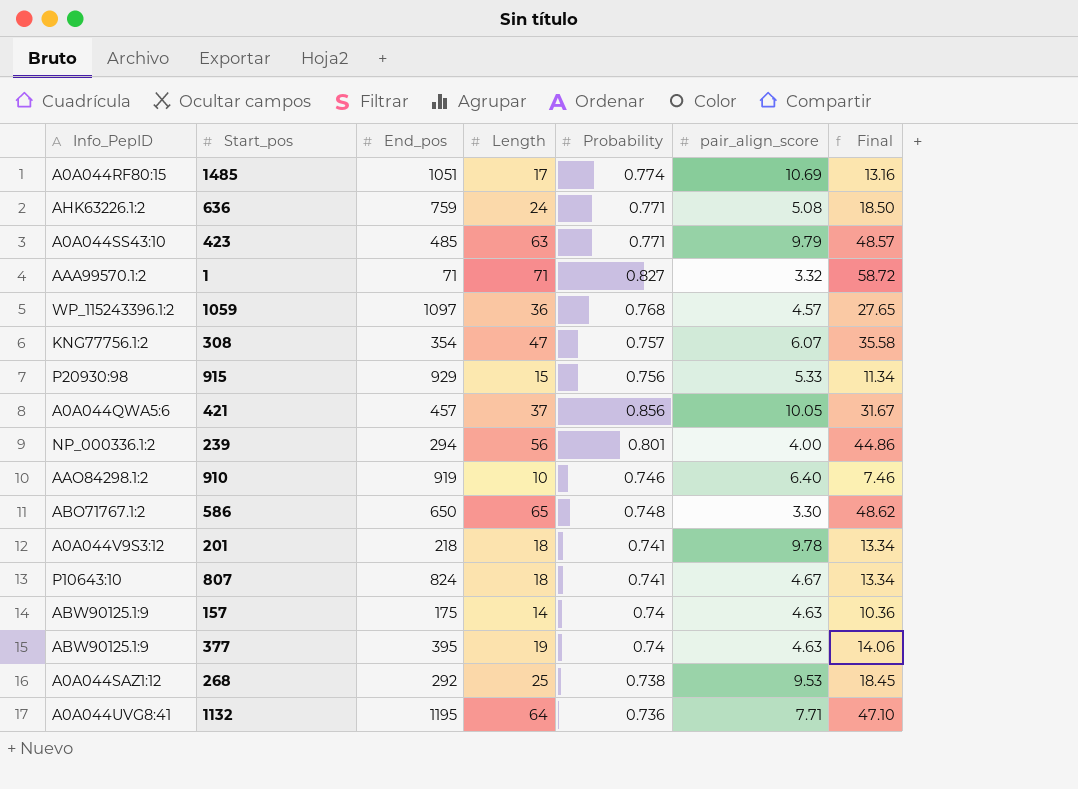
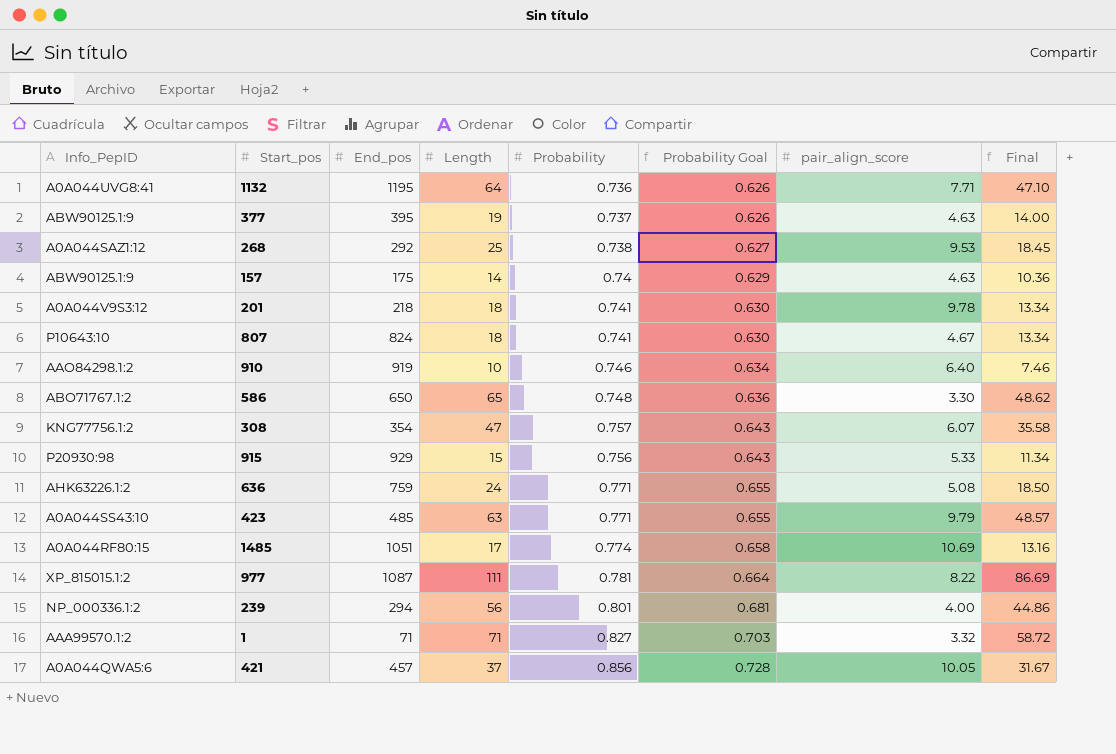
row order: none -> Probability Goal ascending
column Probability Goal | formula: none -> [Probability] * 0.85
row 1059: WP_115243396.1:2 | 1097 | 36 | 0.768 | 4.57 | 27.65 -> none
377 | Probability: 0.74 -> 0.737
377 | Final: 14.06 -> 14.00
row 977: none -> XP_815015.1:2 | 1087 | 111 | 0.781 | 0.664 | 8.22 | 86.69

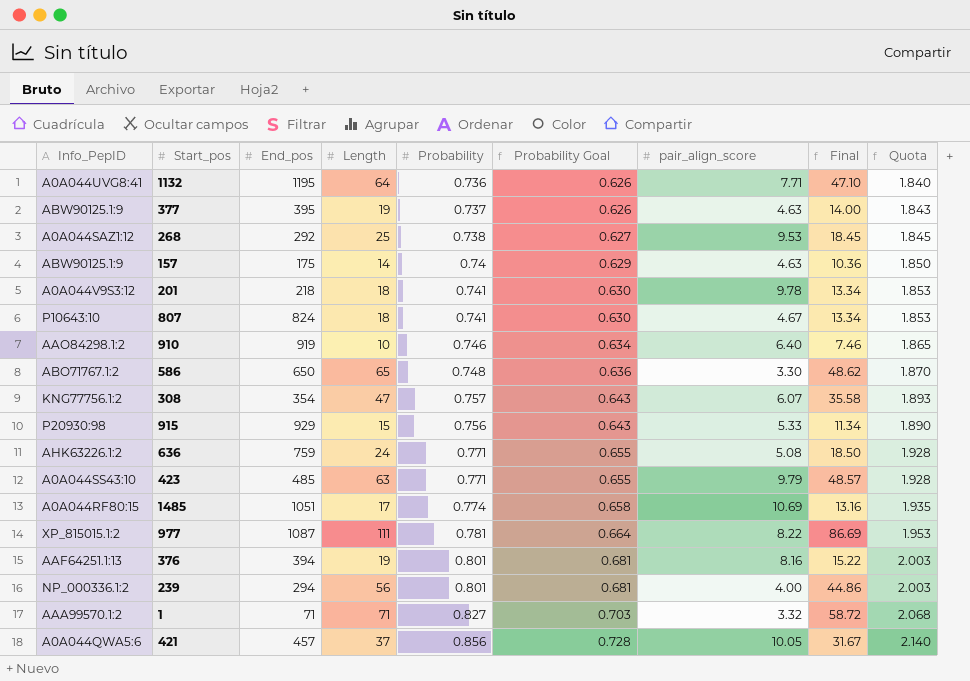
column Quota | formula: none -> [Probability] * 2.5
row 376: none -> AAF64251.1:13 | 394 | 19 | 0.801 | 0.681 | 8.16 | 15.22 | 2.003

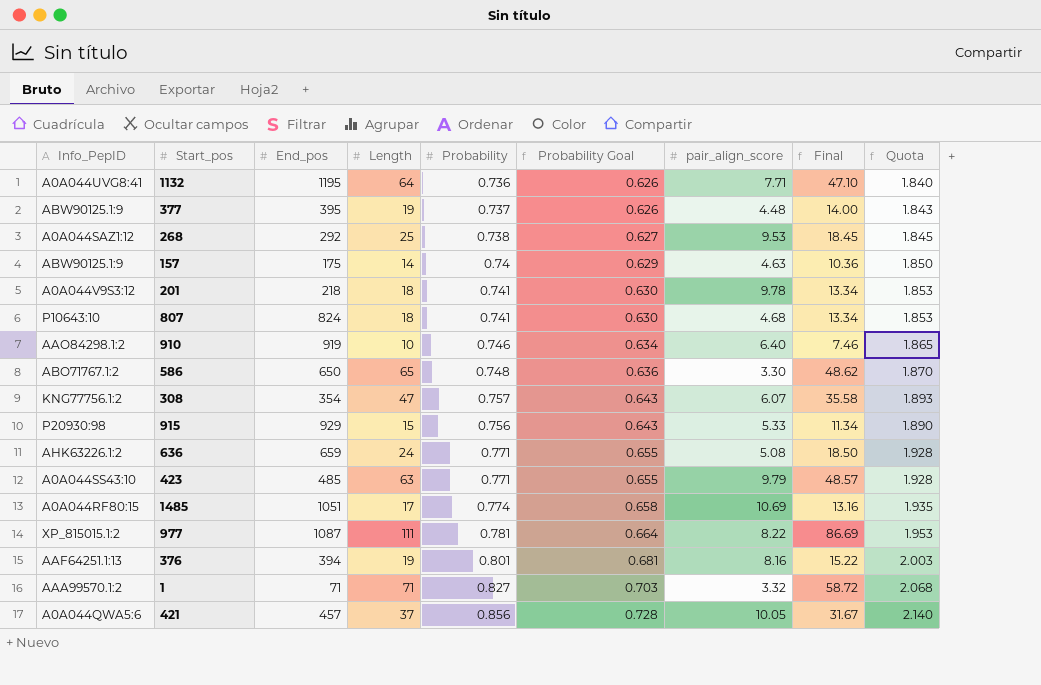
row 239: NP_000336.1:2 | 294 | 56 | 0.801 | 0.681 | 4.00 | 44.86 | 2.003 -> none
377 | pair_align_score: 4.63 -> 4.48
807 | pair_align_score: 4.67 -> 4.68
636 | End_pos: 759 -> 659

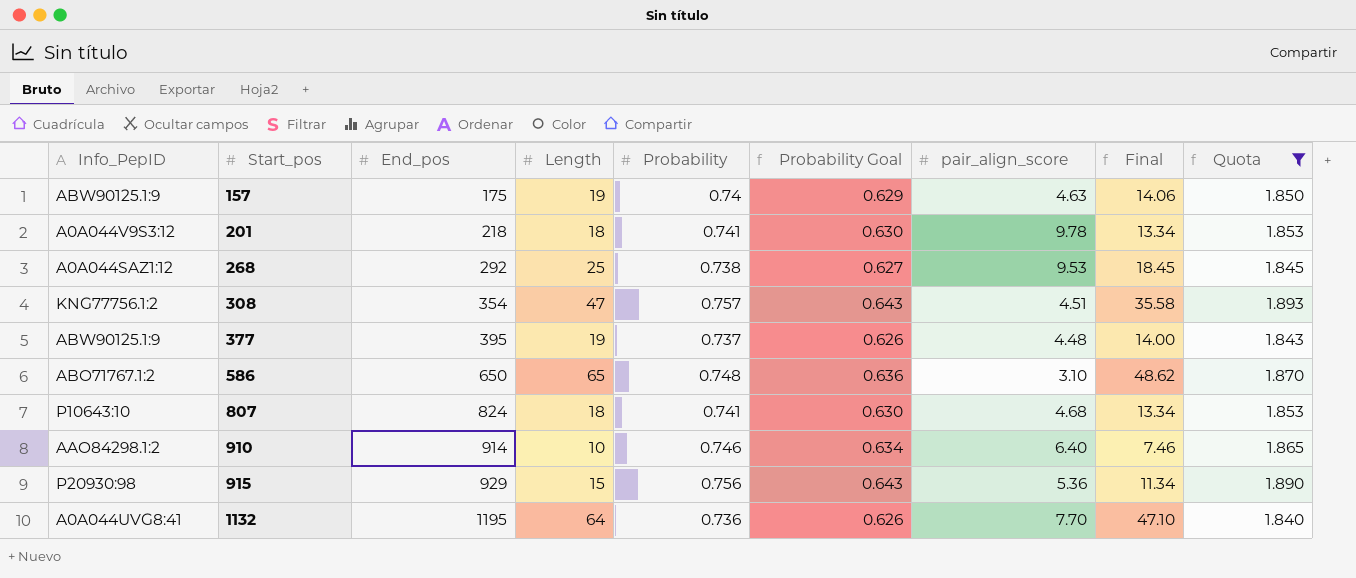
filter: none -> Quota <= 1.893
row order: Probability Goal ascending -> Start_pos ascending
157 | Length: 14 -> 19
157 | Final: 10.36 -> 14.06
308 | pair_align_score: 6.07 -> 4.51
586 | pair_align_score: 3.30 -> 3.10
910 | End_pos: 919 -> 914
915 | pair_align_score: 5.33 -> 5.36
1132 | pair_align_score: 7.71 -> 7.70

